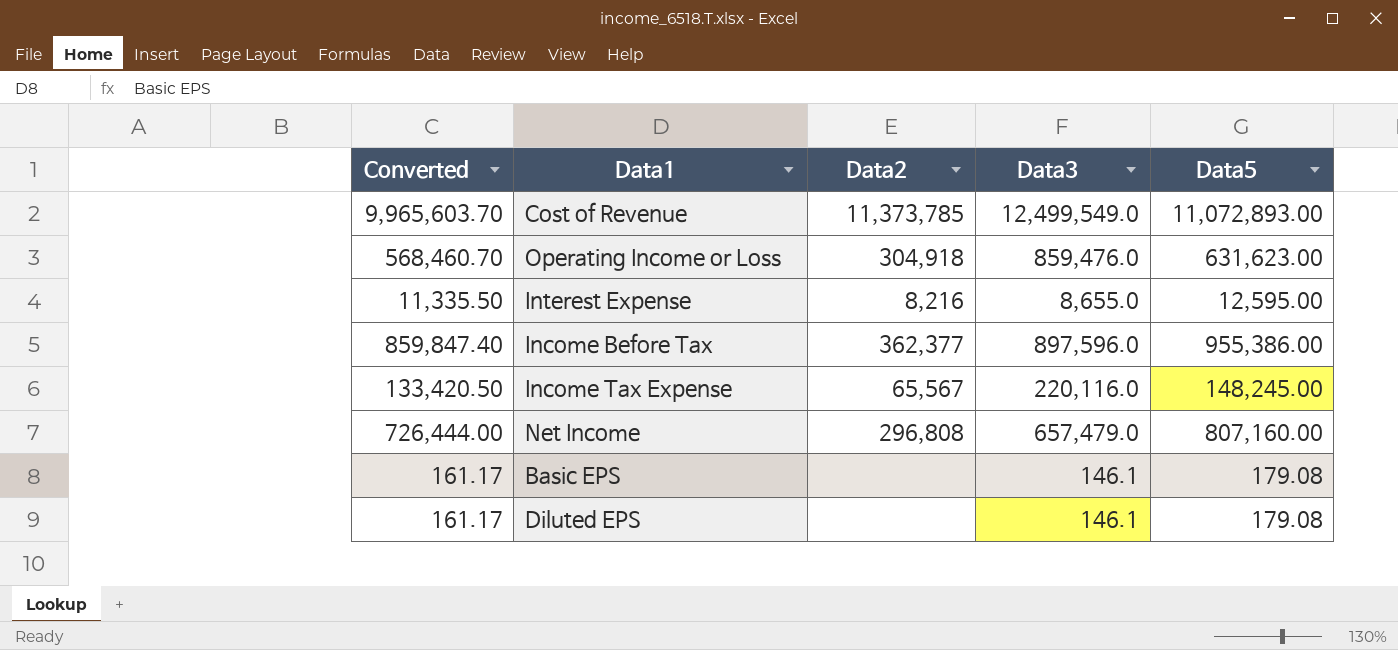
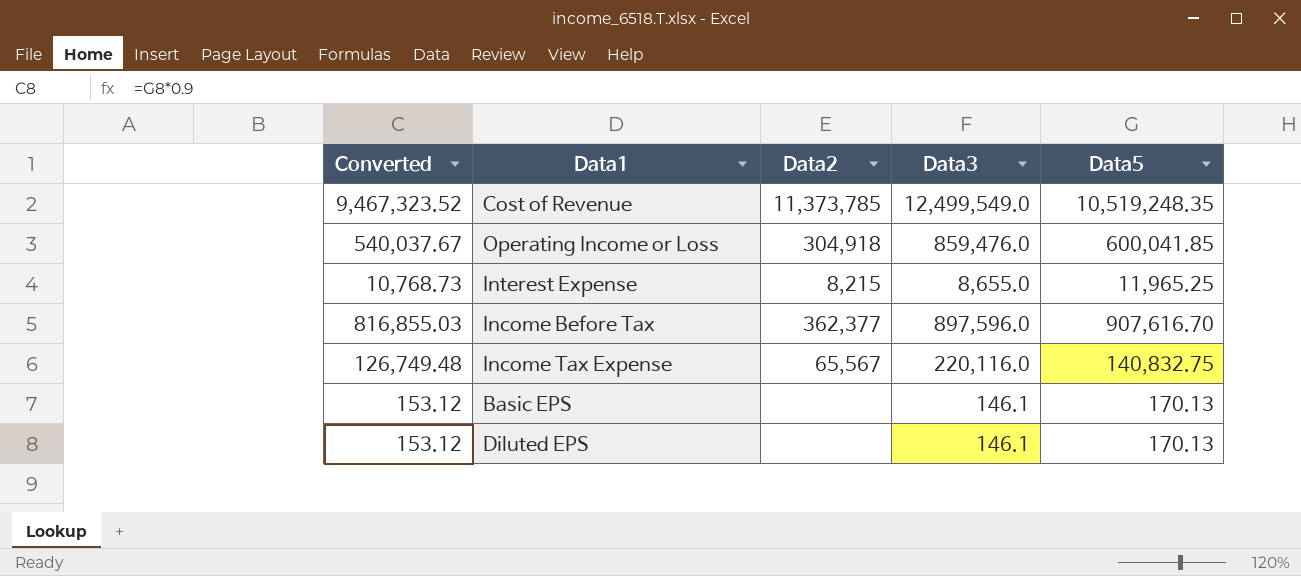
row Net Income: 726,444.00 | 296,808 | 657,479.0 | 807,160.00 -> none
Cost of Revenue | Converted: 9,965,603.70 -> 9,467,323.52
Cost of Revenue | Data5: 11,072,893.00 -> 10,519,248.35
Operating Income or Loss | Converted: 568,460.70 -> 540,037.67
Operating Income or Loss | Data5: 631,623.00 -> 600,041.85
Interest Expense | Converted: 11,335.50 -> 10,768.73
Interest Expense | Data2: 8,216 -> 8,215
Interest Expense | Data5: 12,595.00 -> 11,965.25
Income Before Tax | Converted: 859,847.40 -> 816,855.03
Income Before Tax | Data5: 955,386.00 -> 907,616.70
Income Tax Expense | Converted: 133,420.50 -> 126,749.48
Income Tax Expense | Data5: 148,245.00 -> 140,832.75
Basic EPS | Converted: 161.17 -> 153.12
Basic EPS | Data5: 179.08 -> 170.13
Diluted EPS | Converted: 161.17 -> 153.12
Diluted EPS | Data5: 179.08 -> 170.13

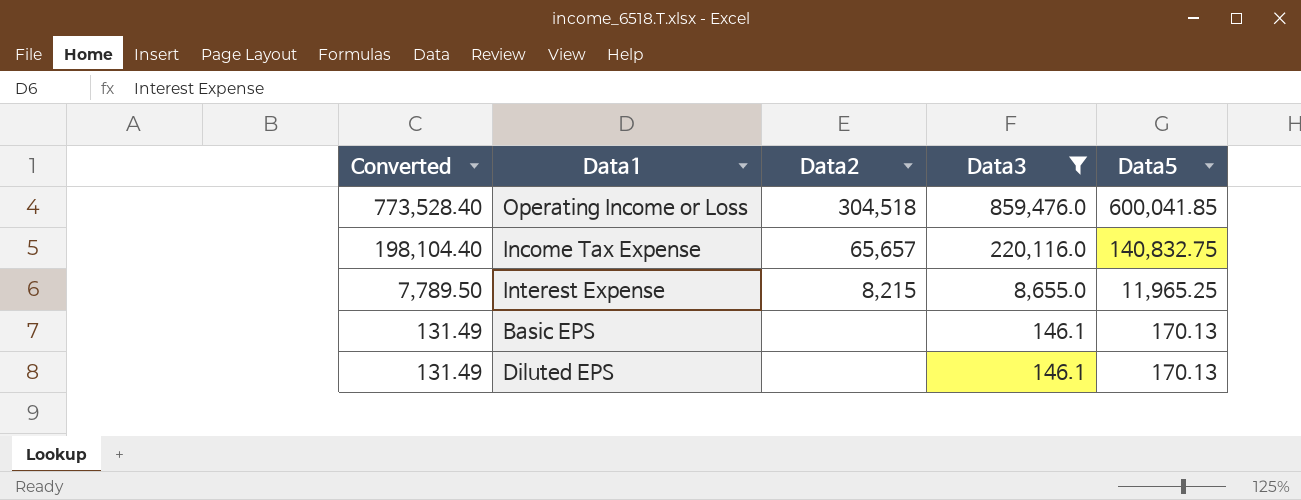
filter: none -> Data3 <= 859,476.0
row order: none -> Converted descending
column Converted | formula: [Data5] * 0.9 -> [Data3] * 0.9
Operating Income or Loss | Data2: 304,918 -> 304,518
Income Tax Expense | Data2: 65,567 -> 65,657

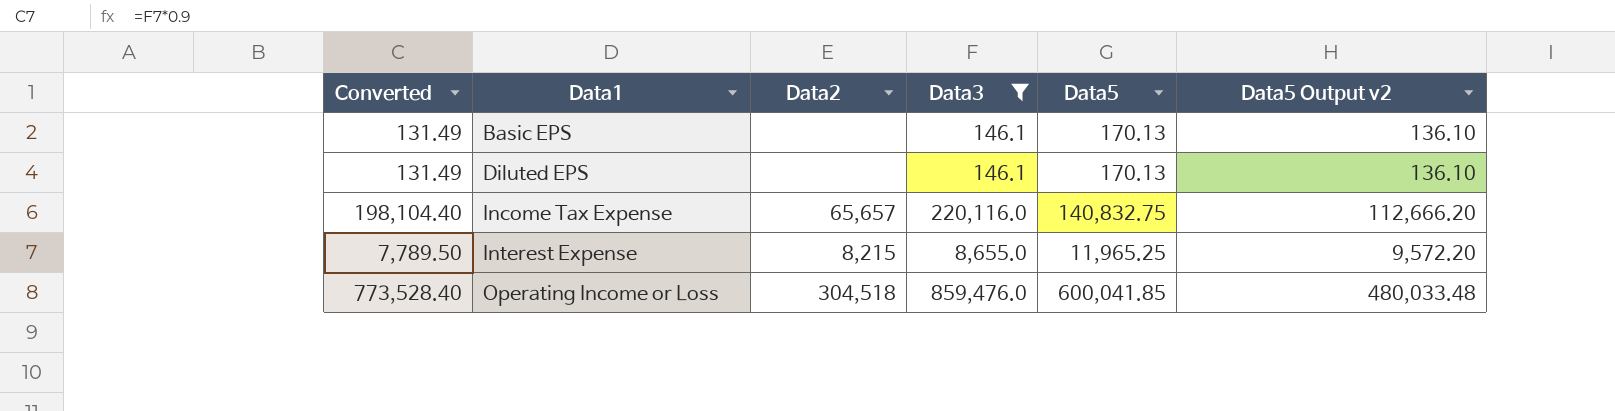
row order: Converted descending -> Data1 ascending
column Data5 Output v2 | formula: none -> [Data5] * 0.8

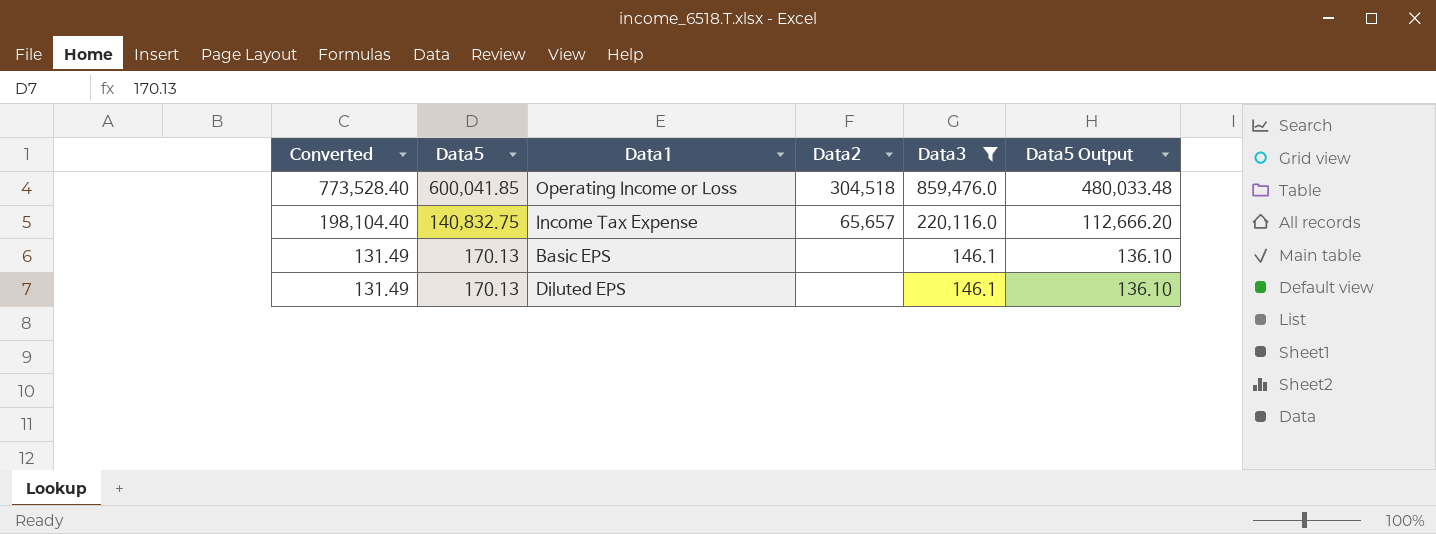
row order: Data1 ascending -> Converted descending
column Data5 | position: 5 -> 2
column name: Data5 Output v2 -> Data5 Output
row Interest Expense: 7,789.50 | 8,215 | 8,655.0 | 11,965.25 | 9,572.20 -> none

